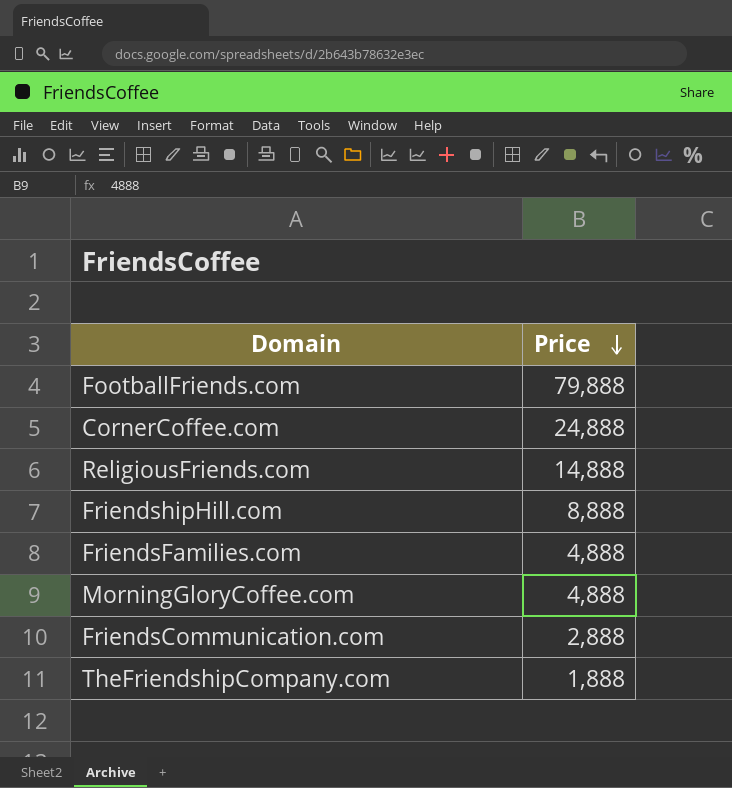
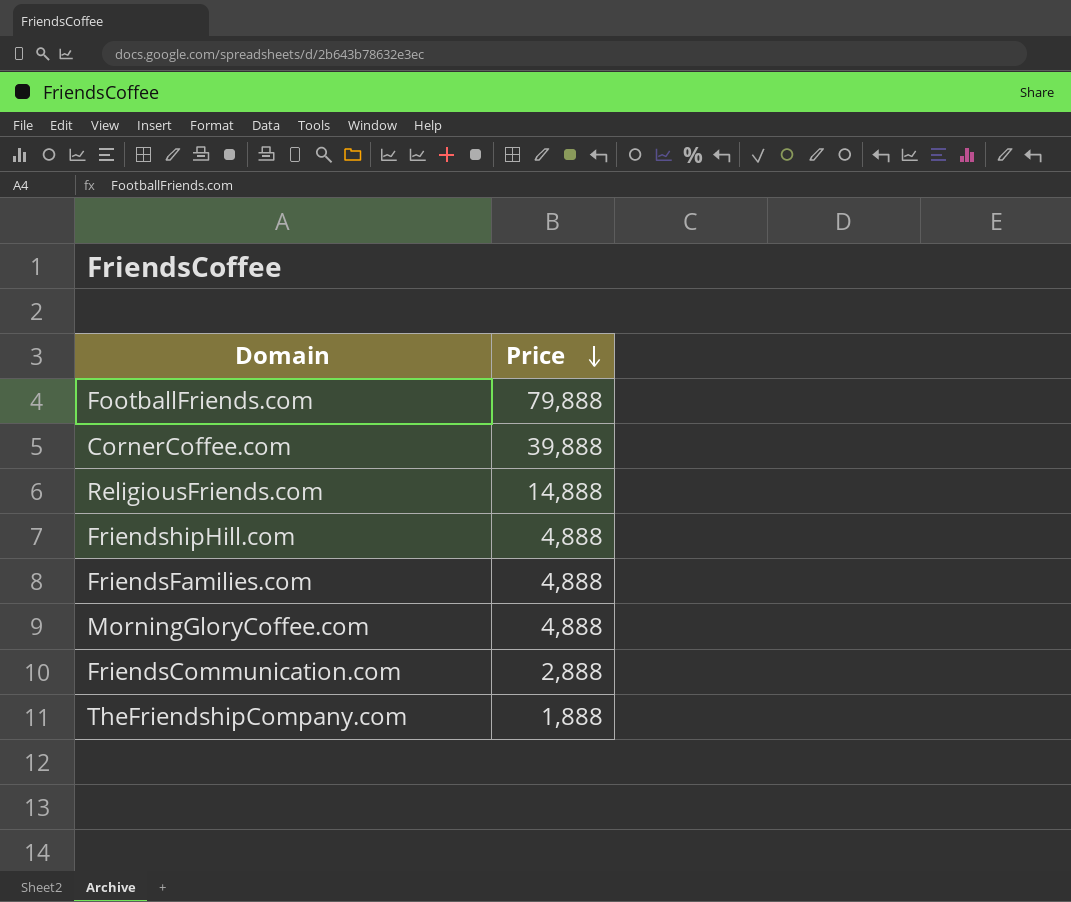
CornerCoffee.com | Price: 24,888 -> 39,888
FriendshipHill.com | Price: 8,888 -> 4,888

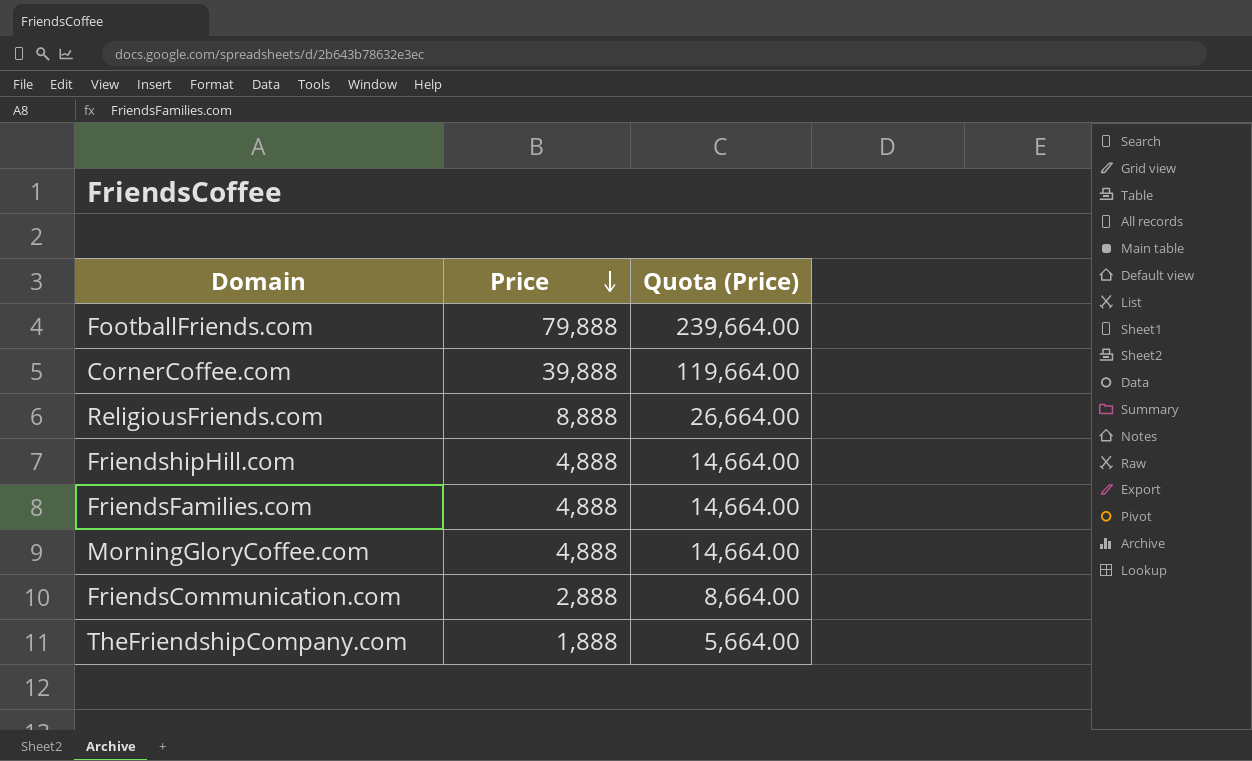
column Quota (Price) | formula: none -> [Price] * 3
ReligiousFriends.com | Price: 14,888 -> 8,888

